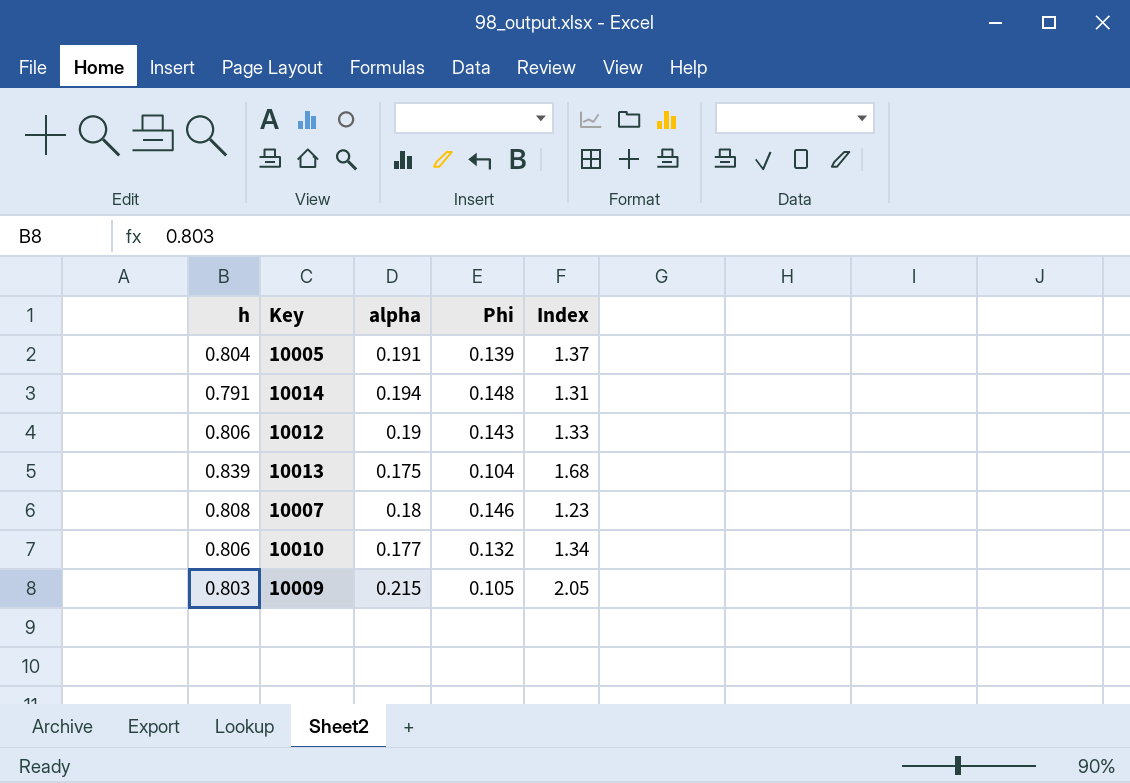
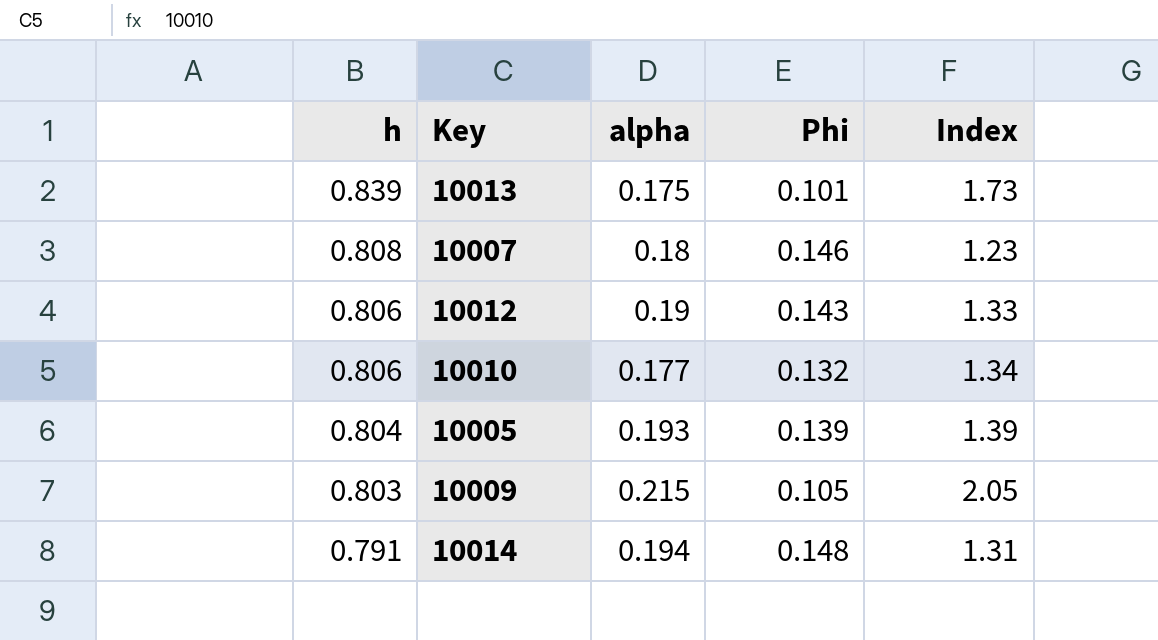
row order: none -> h descending
10013 | Phi: 0.104 -> 0.101
10013 | Index: 1.68 -> 1.73
10005 | alpha: 0.191 -> 0.193
10005 | Index: 1.37 -> 1.39

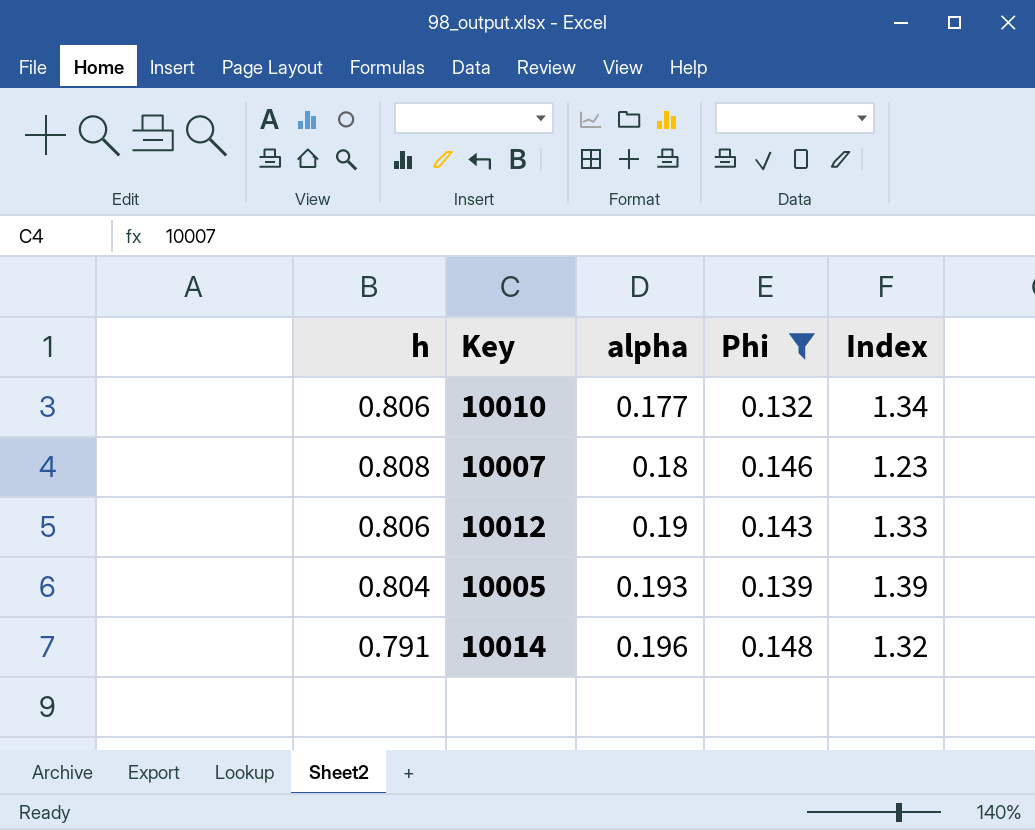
filter: none -> Phi >= 0.132
row order: h descending -> alpha ascending
10014 | alpha: 0.194 -> 0.196
10014 | Index: 1.31 -> 1.32

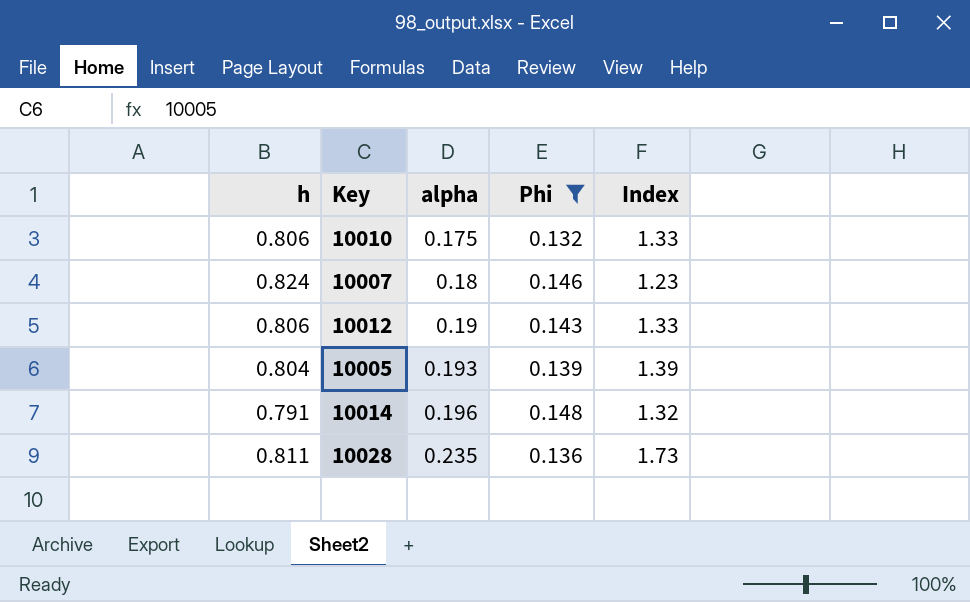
10010 | alpha: 0.177 -> 0.175
10010 | Index: 1.34 -> 1.33
10007 | h: 0.808 -> 0.824
row 10028: none -> 0.811 | 0.235 | 0.136 | 1.73

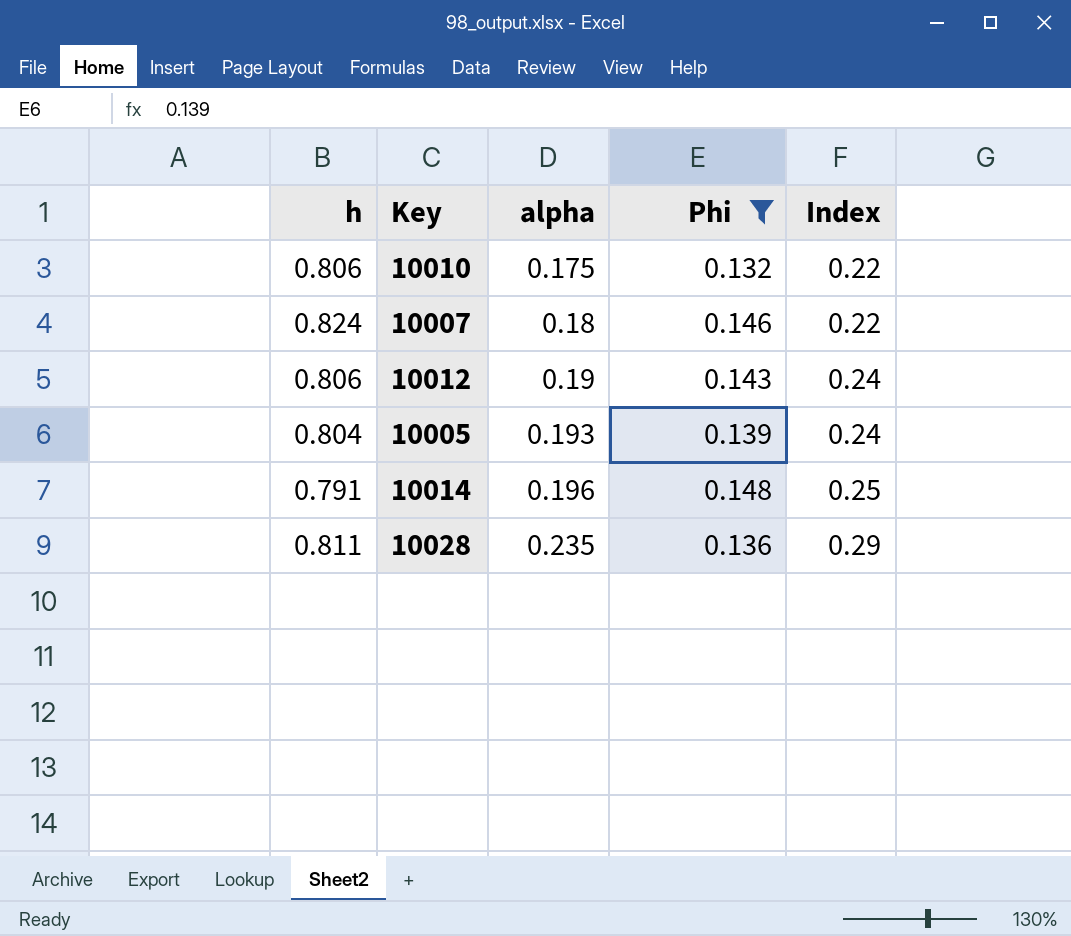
column Index | formula: [alpha] / [Phi] -> [alpha] / [h]

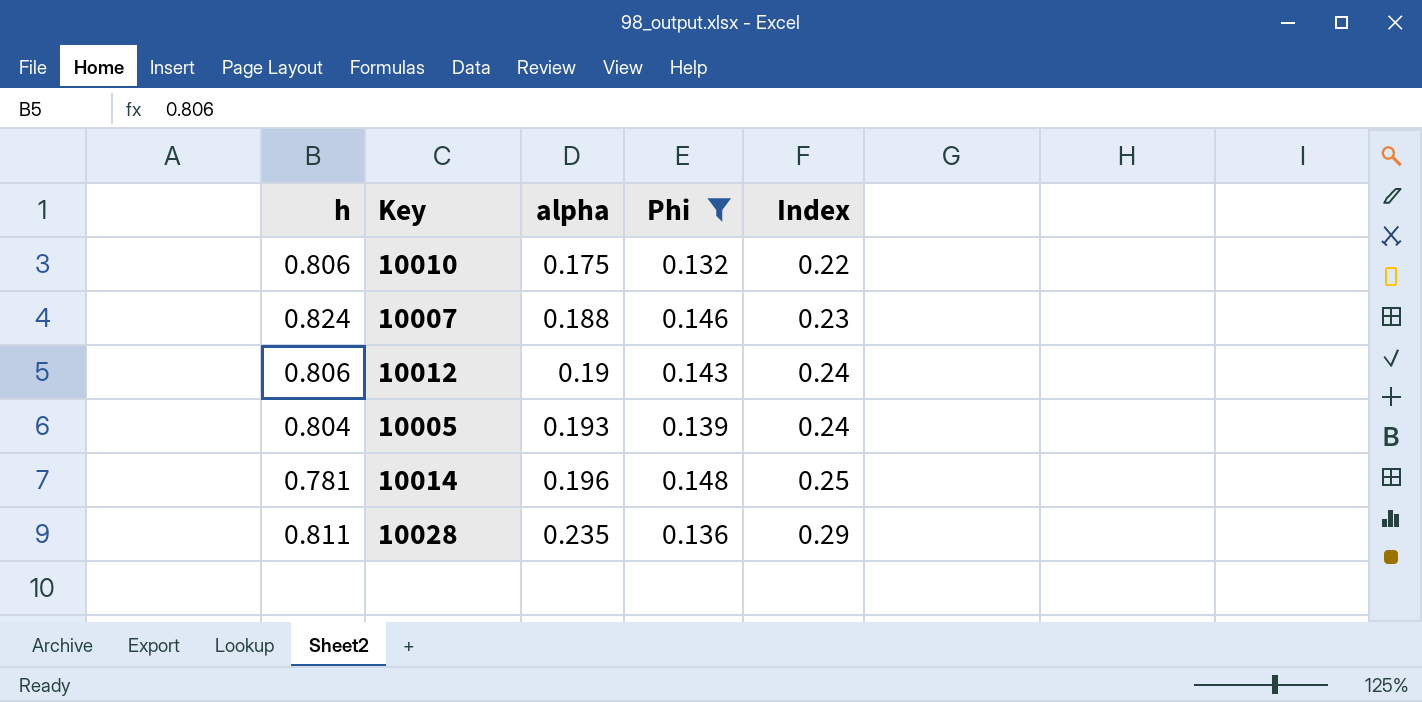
10007 | alpha: 0.18 -> 0.188
10007 | Index: 0.22 -> 0.23
10014 | h: 0.791 -> 0.781

